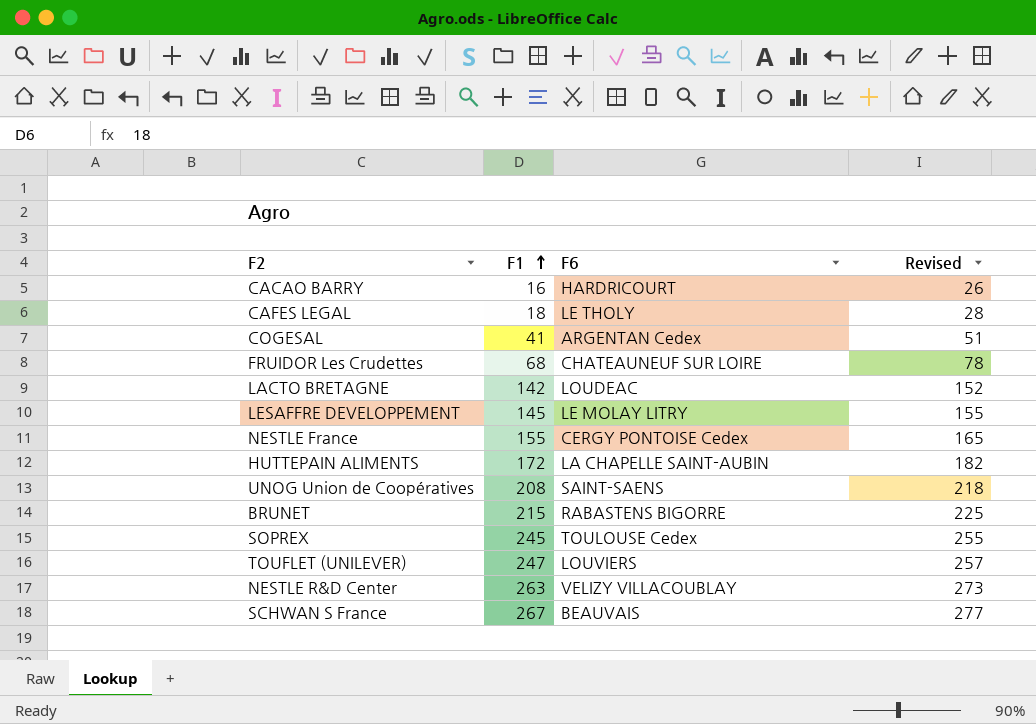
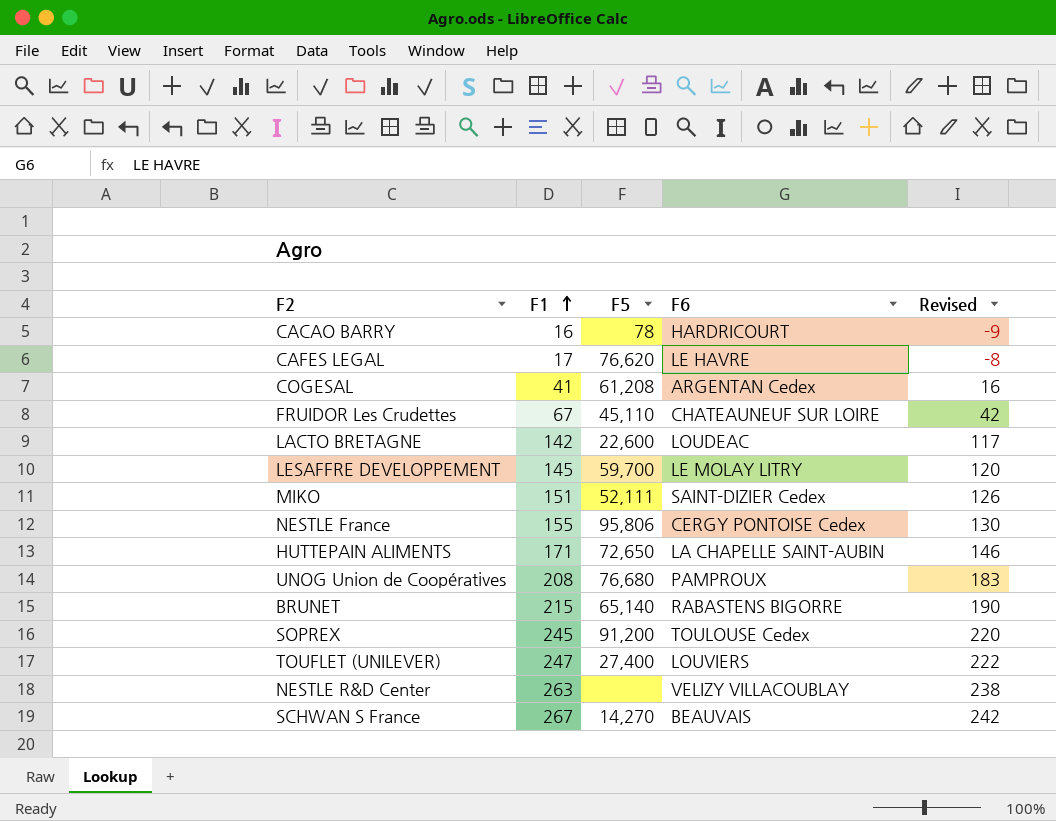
column F5 | position: none -> 3
column Revised | formula: [F1] + 10 -> [F1] - 25
CAFES LEGAL | F1: 18 -> 17
CAFES LEGAL | F6: LE THOLY -> LE HAVRE
FRUIDOR Les Crudettes | F1: 68 -> 67
row MIKO: none -> 151 | 52,111 | SAINT-DIZIER Cedex | 126
HUTTEPAIN ALIMENTS | F1: 172 -> 171
UNOG Union de Coopératives | F6: SAINT-SAENS -> PAMPROUX

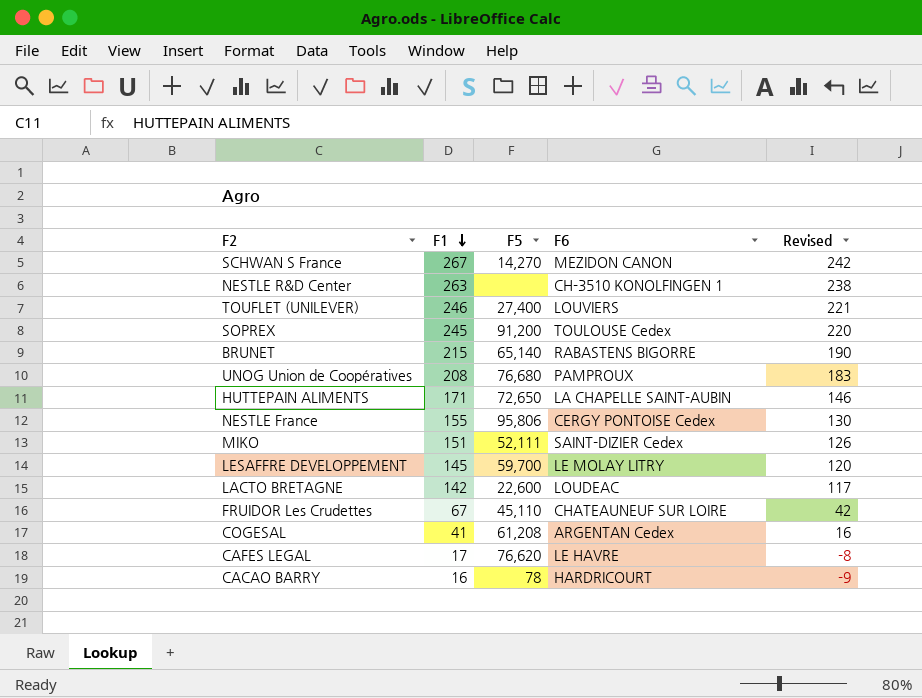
row order: F1 ascending -> F1 descending
SCHWAN S France | F6: BEAUVAIS -> MEZIDON CANON
NESTLE R&D Center | F6: VELIZY VILLACOUBLAY -> CH-3510 KONOLFINGEN 1
TOUFLET (UNILEVER) | F1: 247 -> 246
TOUFLET (UNILEVER) | Revised: 222 -> 221

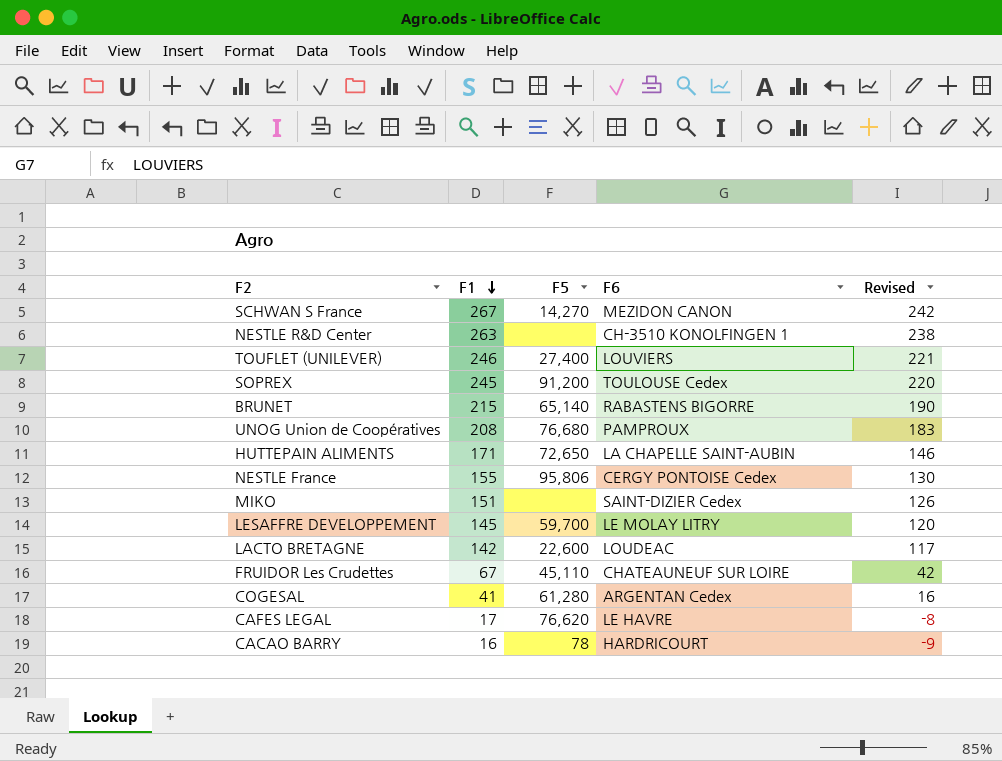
MIKO | F5: 52,111 -> none
COGESAL | F5: 61,208 -> 61,280

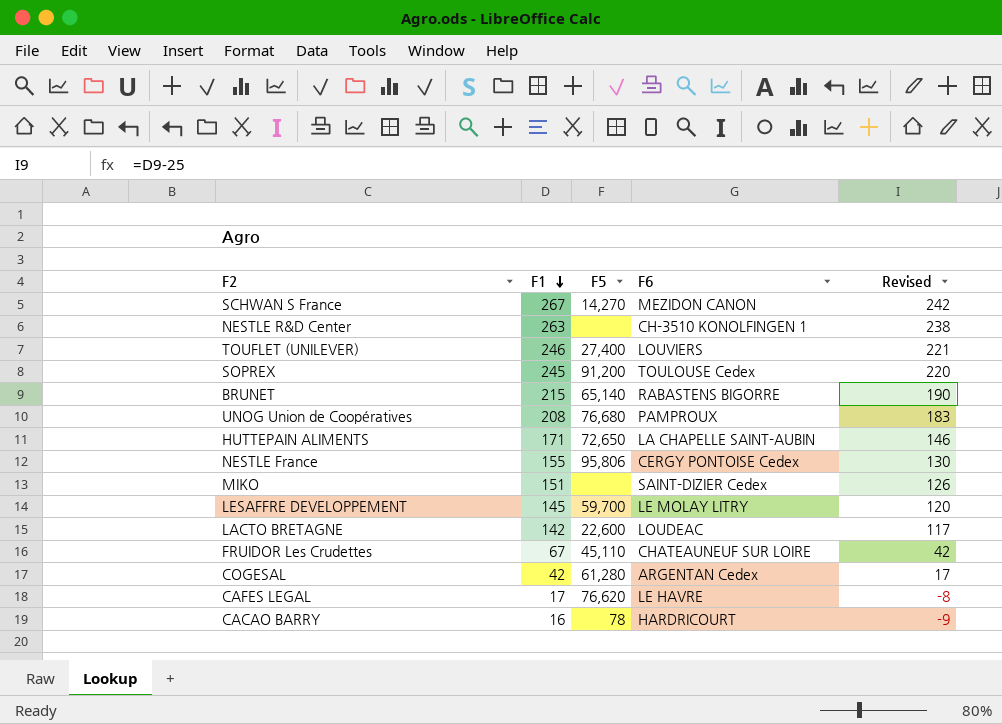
COGESAL | F1: 41 -> 42
COGESAL | Revised: 16 -> 17

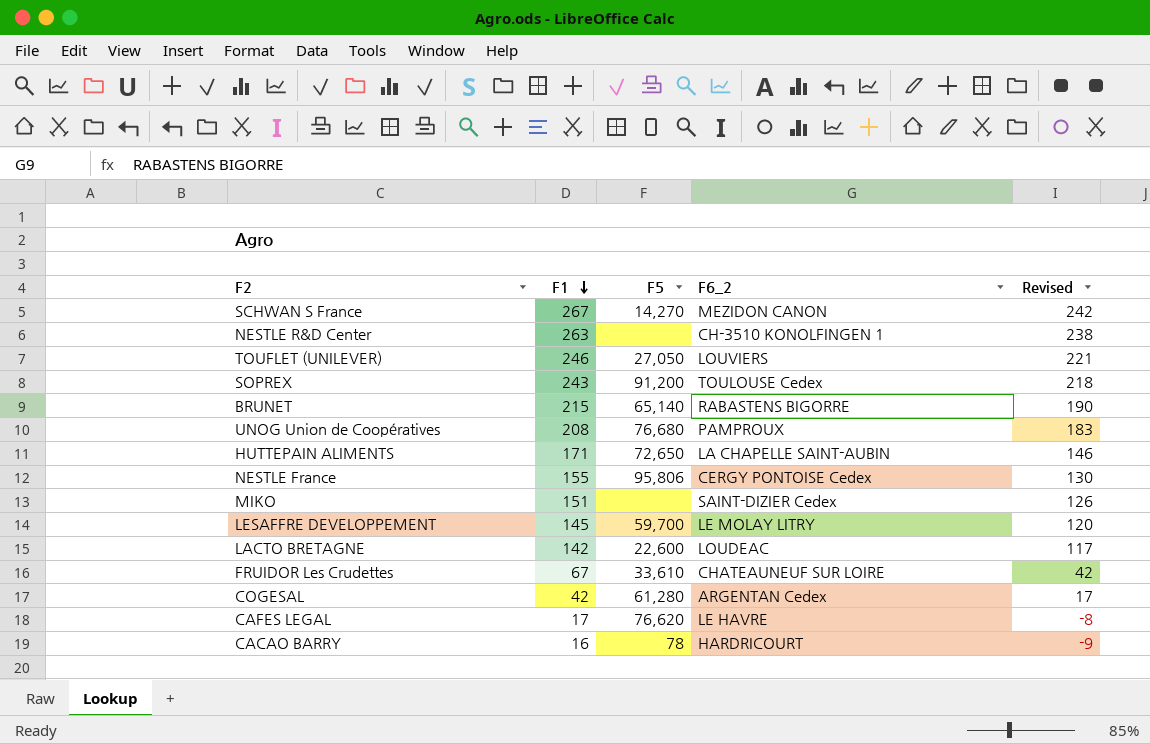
column name: F6 -> F6_2
TOUFLET (UNILEVER) | F5: 27,400 -> 27,050
SOPREX | F1: 245 -> 243
SOPREX | Revised: 220 -> 218
FRUIDOR Les Crudettes | F5: 45,110 -> 33,610

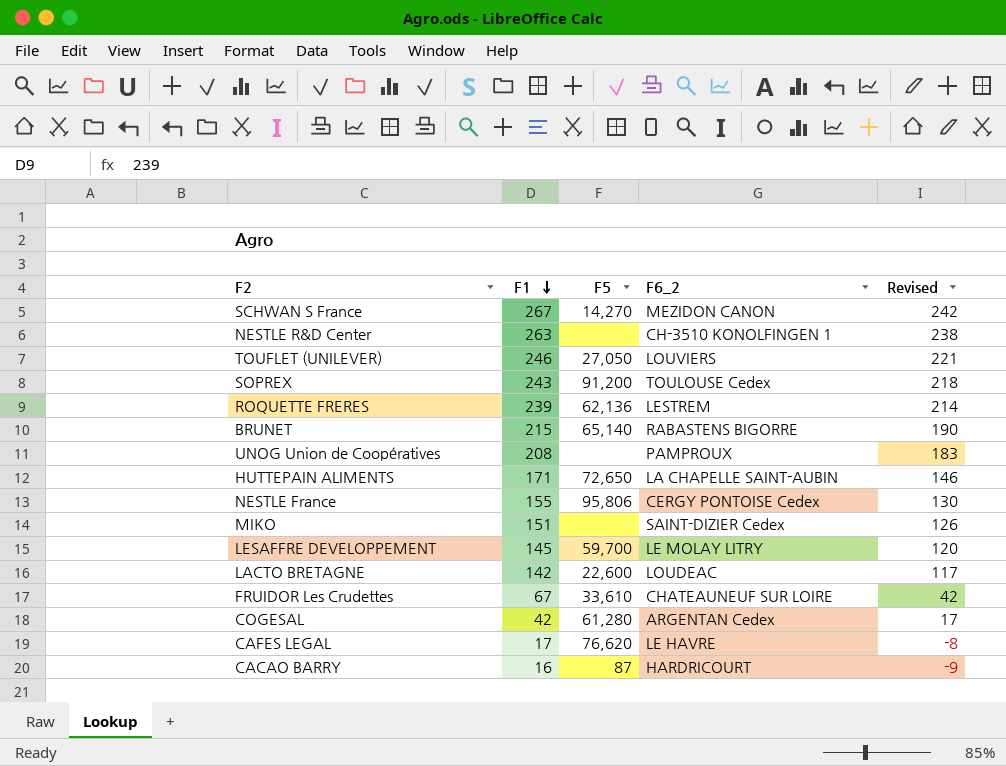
row ROQUETTE FRERES: none -> 239 | 62,136 | LESTREM | 214
UNOG Union de Coopératives | F5: 76,680 -> none
CACAO BARRY | F5: 78 -> 87

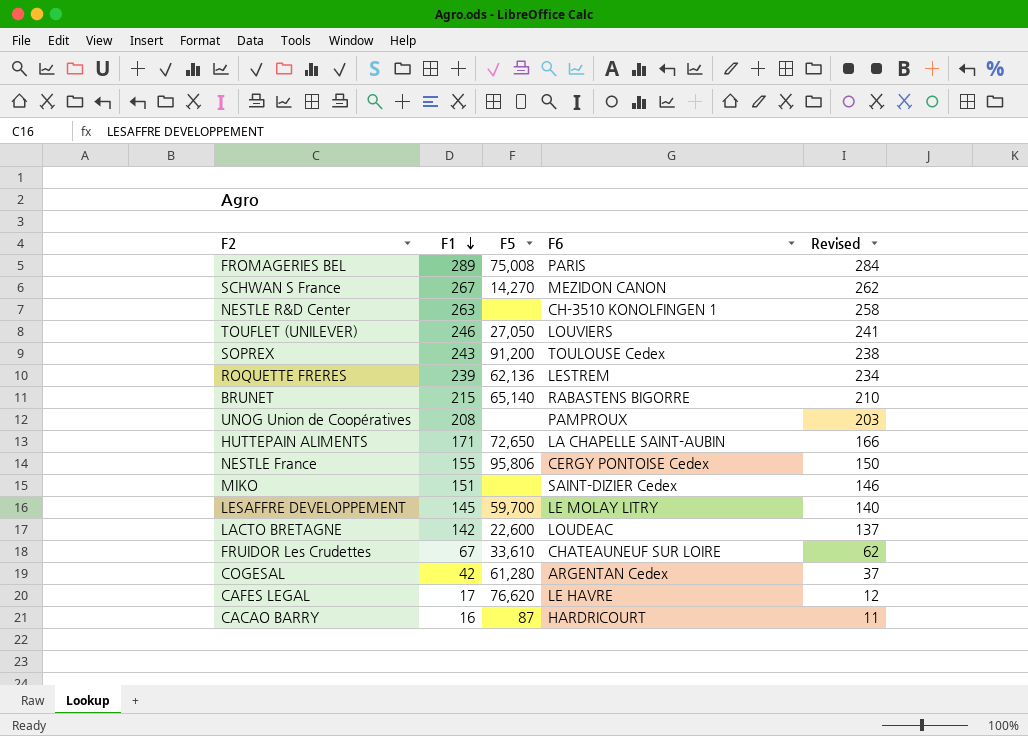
column name: F6_2 -> F6
column Revised | formula: [F1] - 25 -> [F1] - 5
row FROMAGERIES BEL: none -> 289 | 75,008 | PARIS | 284

